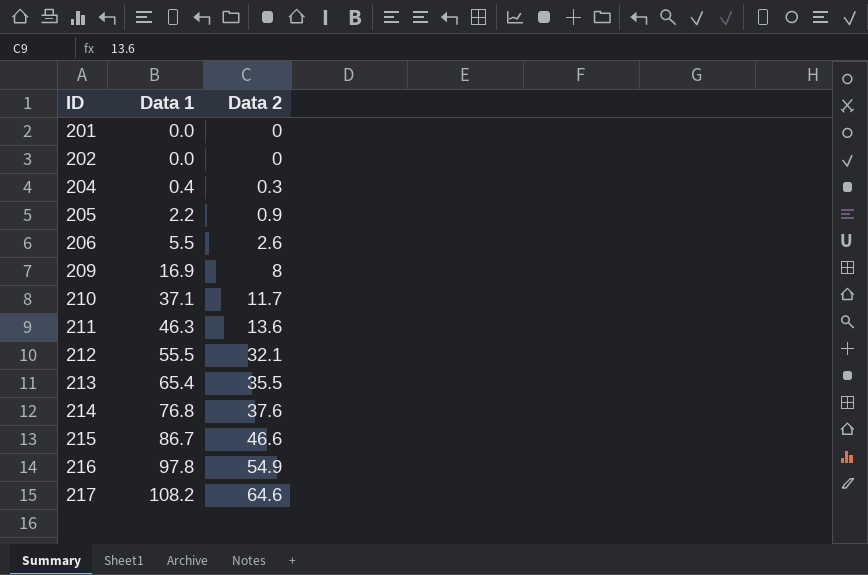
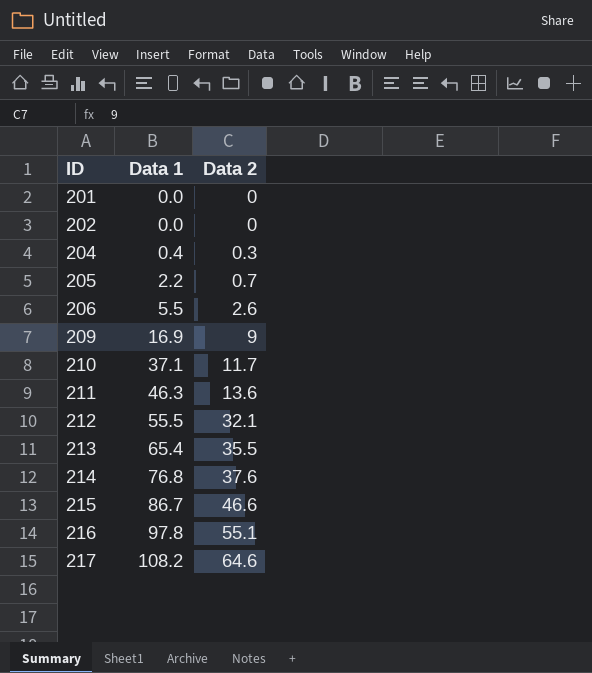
205 | Data 2: 0.9 -> 0.7
209 | Data 2: 8 -> 9
216 | Data 2: 54.9 -> 55.1

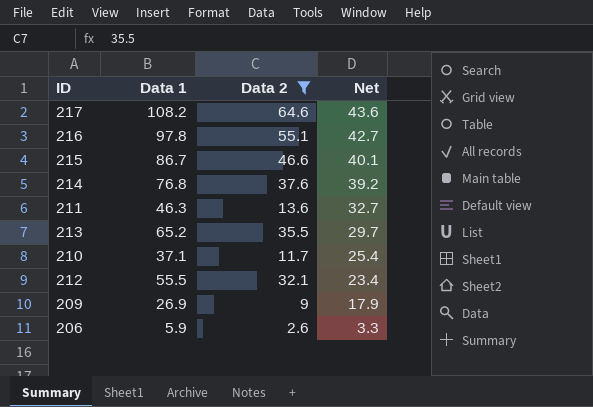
filter: none -> Data 2 >= 2.6
row order: ID ascending -> Net descending
column Net | formula: none -> [Data 1] - [Data 2]
213 | Data 1: 65.4 -> 65.2
209 | Data 1: 16.9 -> 26.9
206 | Data 1: 5.5 -> 5.9

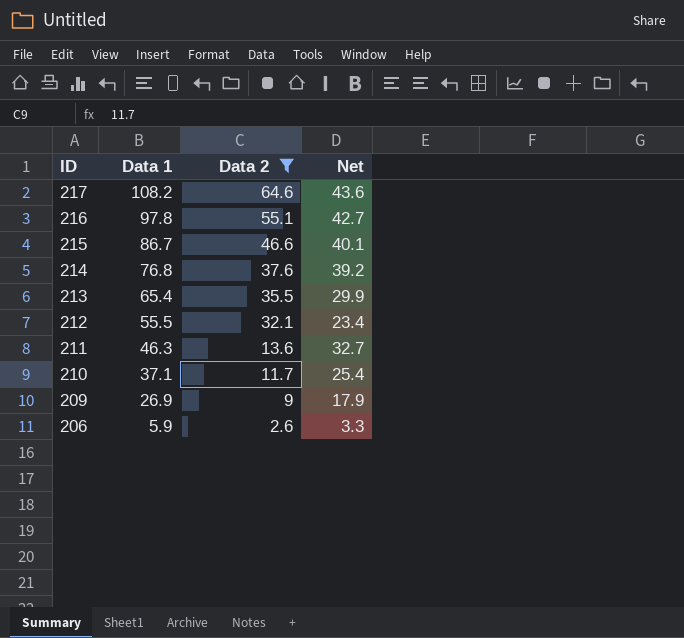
row order: Net descending -> ID descending
213 | Data 1: 65.2 -> 65.4
213 | Net: 29.7 -> 29.9

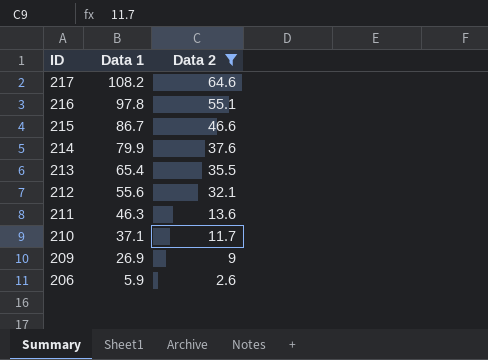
column Net | formula: [Data 1] - [Data 2] -> none
214 | Data 1: 76.8 -> 79.9
212 | Data 1: 55.5 -> 55.6

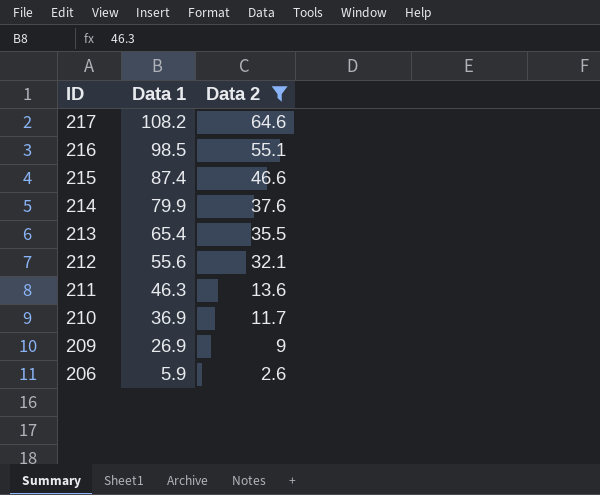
216 | Data 1: 97.8 -> 98.5
215 | Data 1: 86.7 -> 87.4
210 | Data 1: 37.1 -> 36.9

